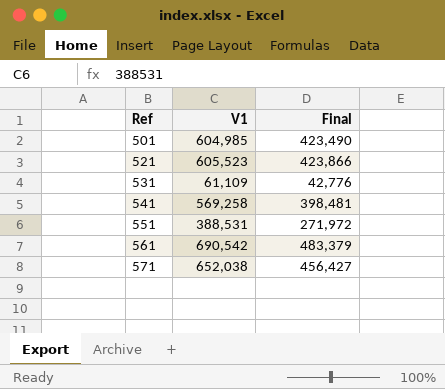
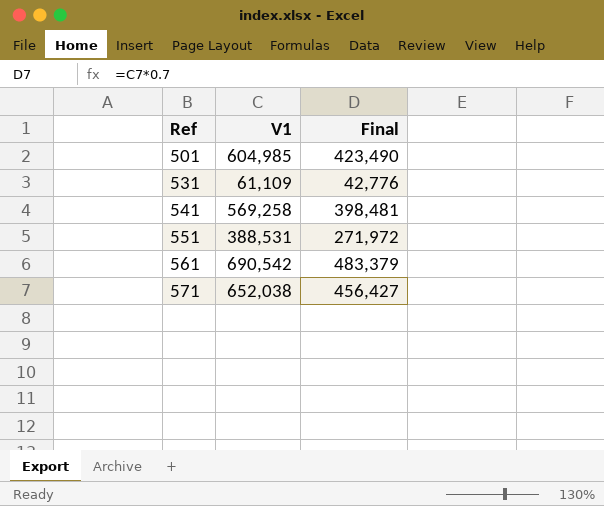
row 521: 605,523 | 423,866 -> none

